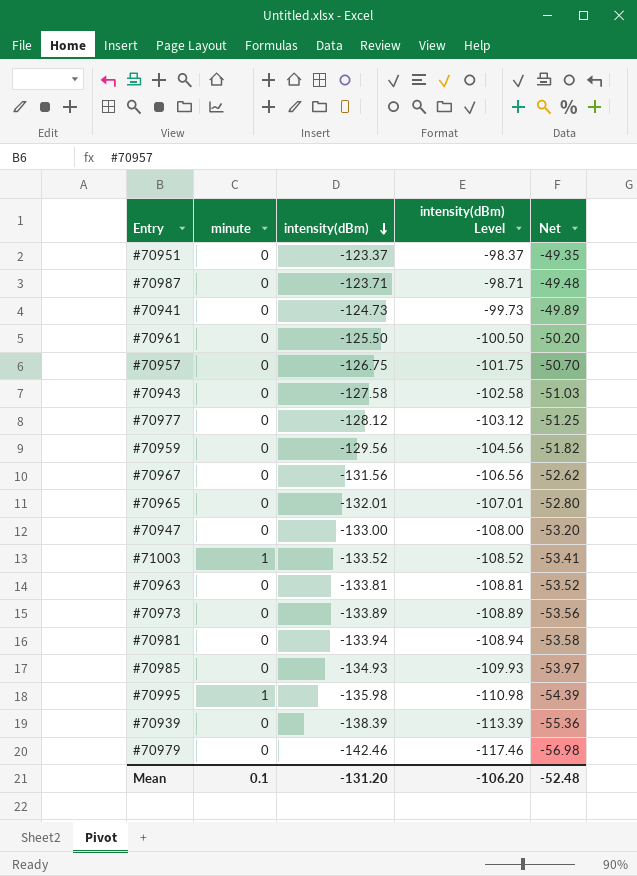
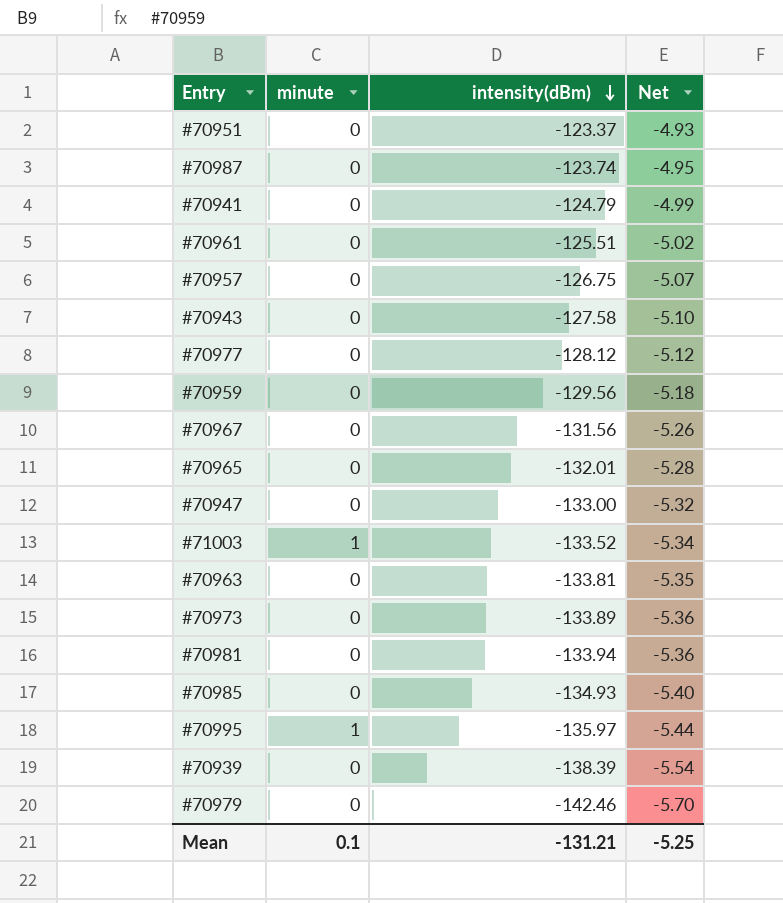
column intensity(dBm) Level | formula: [intensity(dBm)] + 25 -> none
column Net | formula: [intensity(dBm)] * 0.4 -> [intensity(dBm)] * 0.04
#70987 | intensity(dBm): -123.71 -> -123.74
#70941 | intensity(dBm): -124.73 -> -124.79
#70961 | intensity(dBm): -125.50 -> -125.51
#70995 | intensity(dBm): -135.98 -> -135.97
Mean | intensity(dBm): -131.20 -> -131.21
Mean | Net: -52.48 -> -5.25

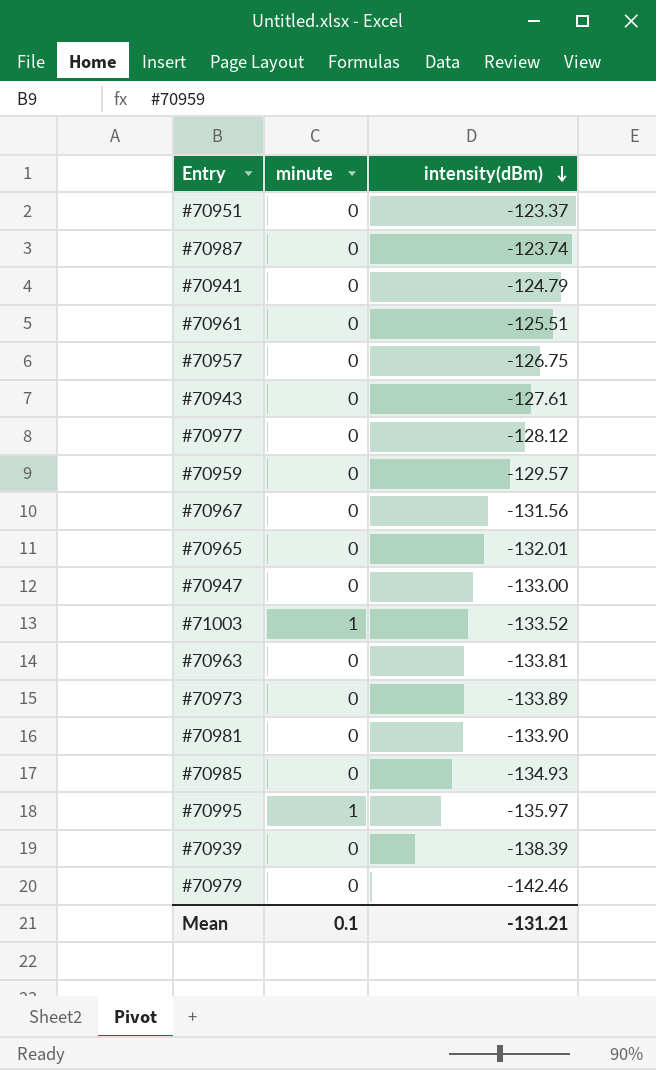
column Net | formula: [intensity(dBm)] * 0.04 -> none
#70943 | intensity(dBm): -127.58 -> -127.61
#70959 | intensity(dBm): -129.56 -> -129.57
#70981 | intensity(dBm): -133.94 -> -133.90

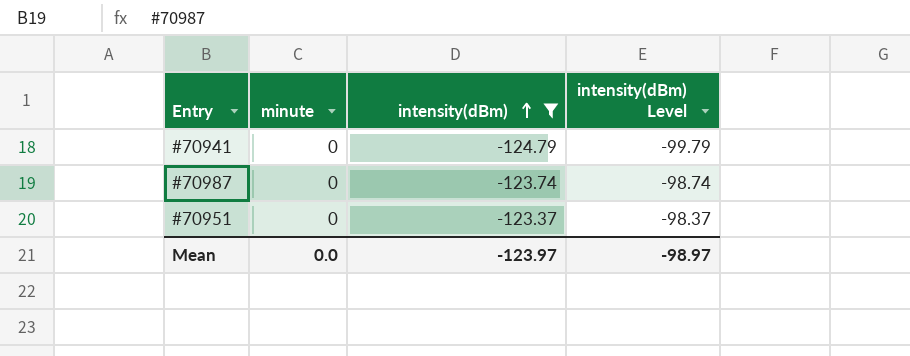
filter: none -> intensity(dBm) >= -124.79
row order: intensity(dBm) descending -> intensity(dBm) ascending
column intensity(dBm) Level | formula: none -> [intensity(dBm)] + 25
Mean | minute: 0.1 -> 0.0
Mean | intensity(dBm): -131.21 -> -123.97

